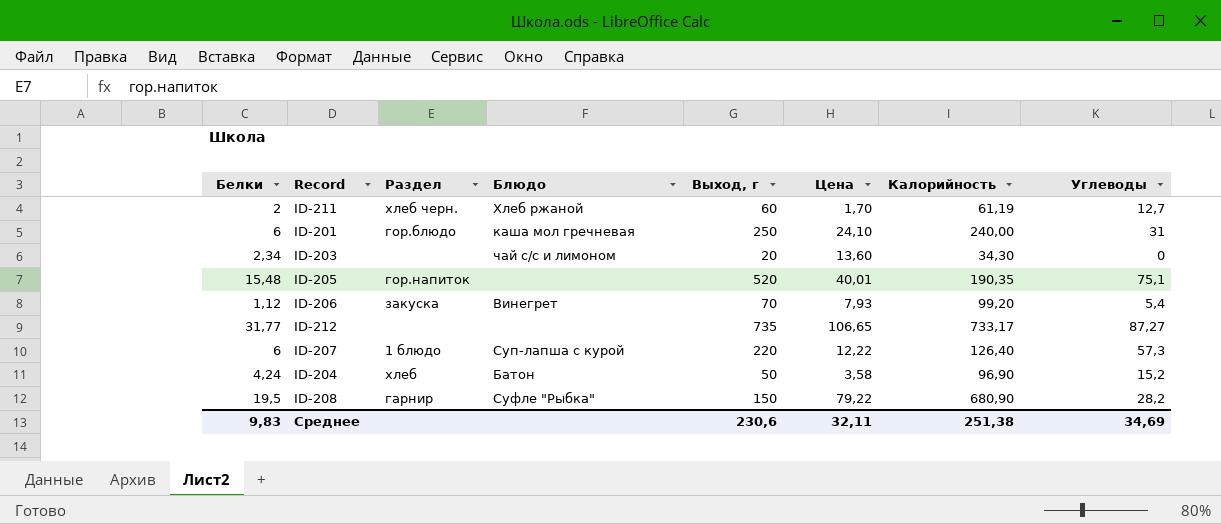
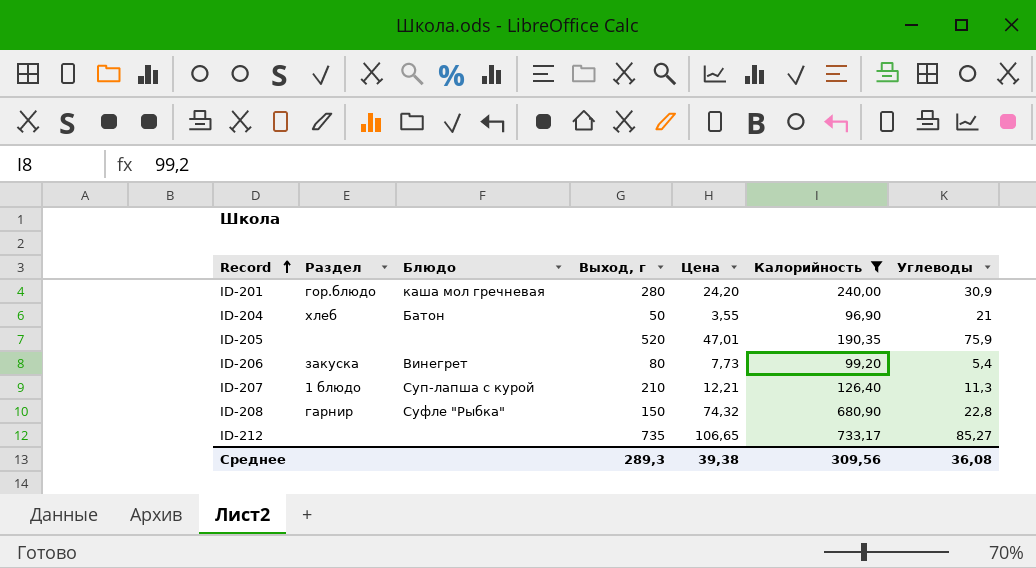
filter: none -> Калорийность >= 96,90
row order: none -> Record ascending
column Белки | position: 1 -> none
ID-201 | Выход, г: 250 -> 280
ID-201 | Цена: 24,10 -> 24,20
ID-201 | Углеводы: 31 -> 30,9
ID-204 | Цена: 3,58 -> 3,55
ID-204 | Углеводы: 15,2 -> 21
ID-205 | Раздел: гор.напиток -> none
ID-205 | Цена: 40,01 -> 47,01
ID-205 | Углеводы: 75,1 -> 75,9
ID-206 | Выход, г: 70 -> 80
ID-206 | Цена: 7,93 -> 7,73
ID-207 | Выход, г: 220 -> 210
ID-207 | Цена: 12,22 -> 12,21
ID-207 | Углеводы: 57,3 -> 11,3
ID-208 | Цена: 79,22 -> 74,32
ID-208 | Углеводы: 28,2 -> 22,8
ID-212 | Углеводы: 87,27 -> 85,27
Среднее | Выход, г: 230,6 -> 289,3
Среднее | Цена: 32,11 -> 39,38
Среднее | Калорийность: 251,38 -> 309,56
Среднее | Углеводы: 34,69 -> 36,08

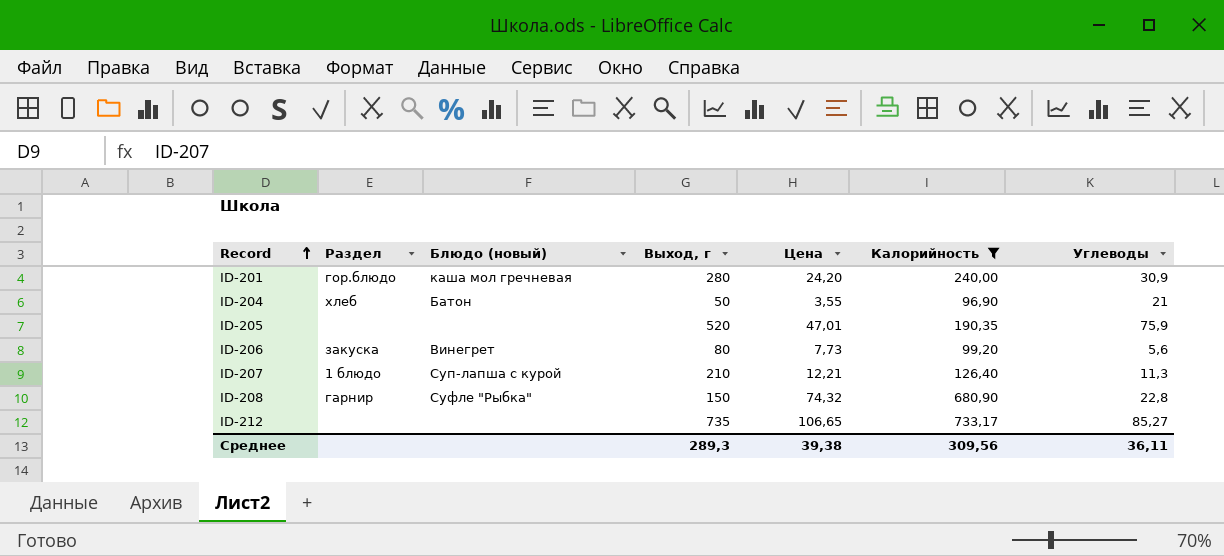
column name: Блюдо -> Блюдо (новый)
ID-206 | Углеводы: 5,4 -> 5,6
Среднее | Углеводы: 36,08 -> 36,11

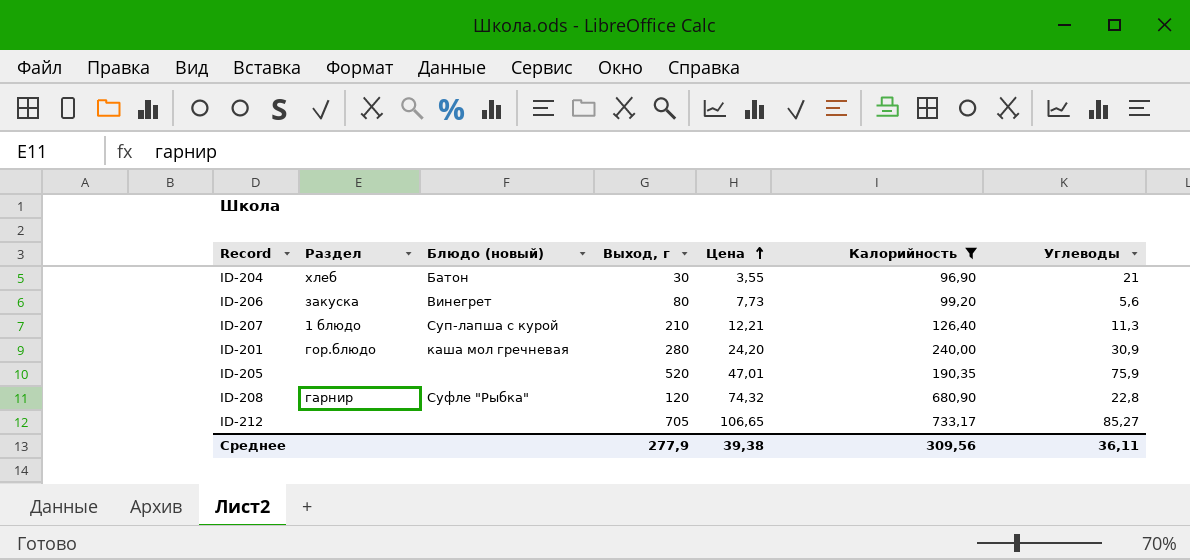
row order: Record ascending -> Цена ascending
ID-204 | Выход, г: 50 -> 30
ID-208 | Выход, г: 150 -> 120
ID-212 | Выход, г: 735 -> 705
Среднее | Выход, г: 289,3 -> 277,9

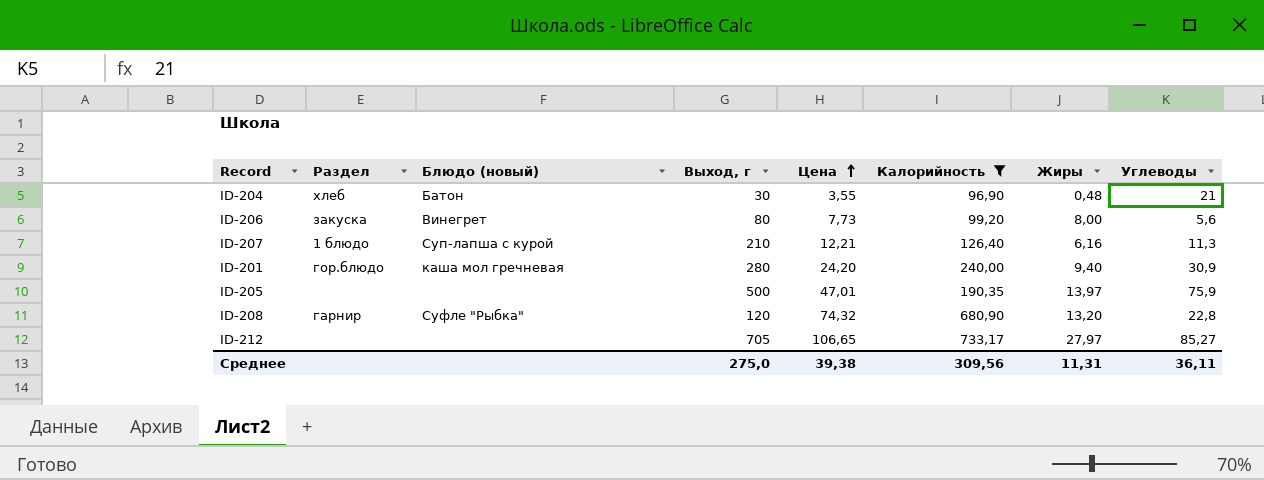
column Жиры | position: none -> 7
ID-205 | Выход, г: 520 -> 500
Среднее | Выход, г: 277,9 -> 275,0

